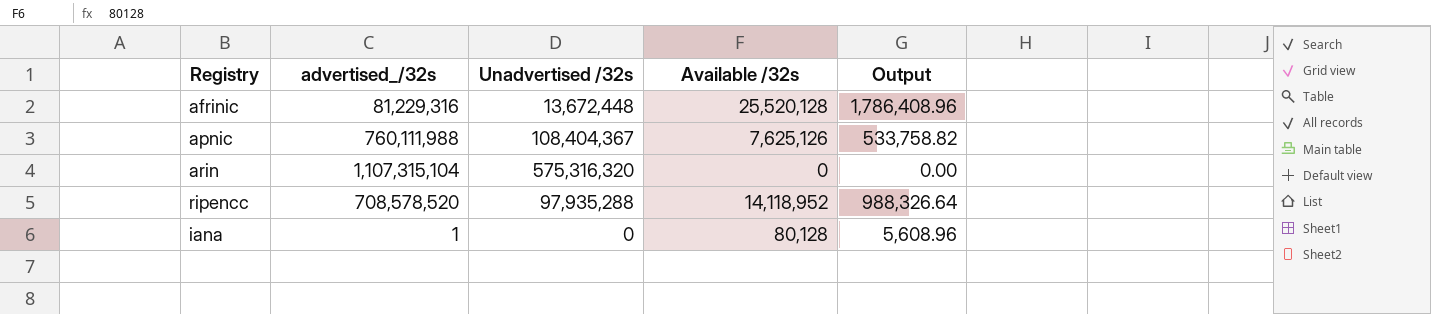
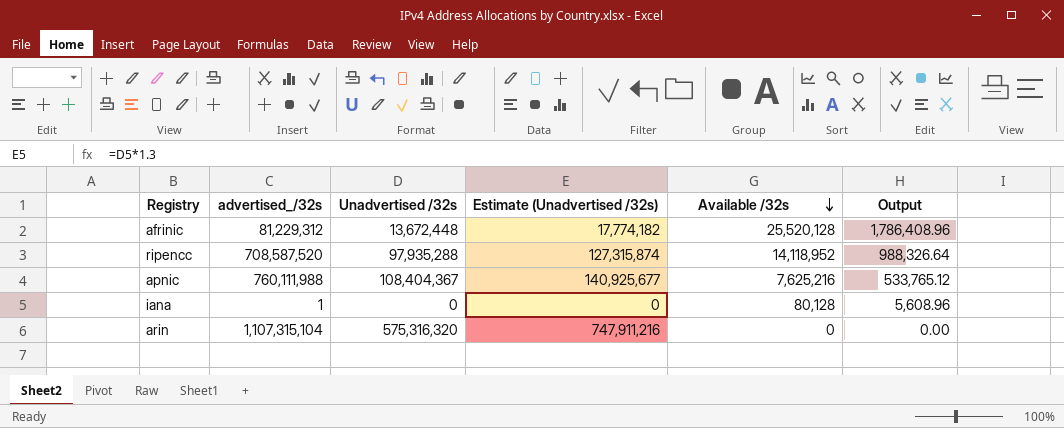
row order: none -> Available /32s descending
column Estimate (Unadvertised /32s) | formula: none -> [Unadvertised /32s] * 1.3
afrinic | advertised_/32s: 81,229,316 -> 81,229,312
ripencc | advertised_/32s: 708,578,520 -> 708,587,520
apnic | Available /32s: 7,625,126 -> 7,625,216
apnic | Output: 533,758.82 -> 533,765.12

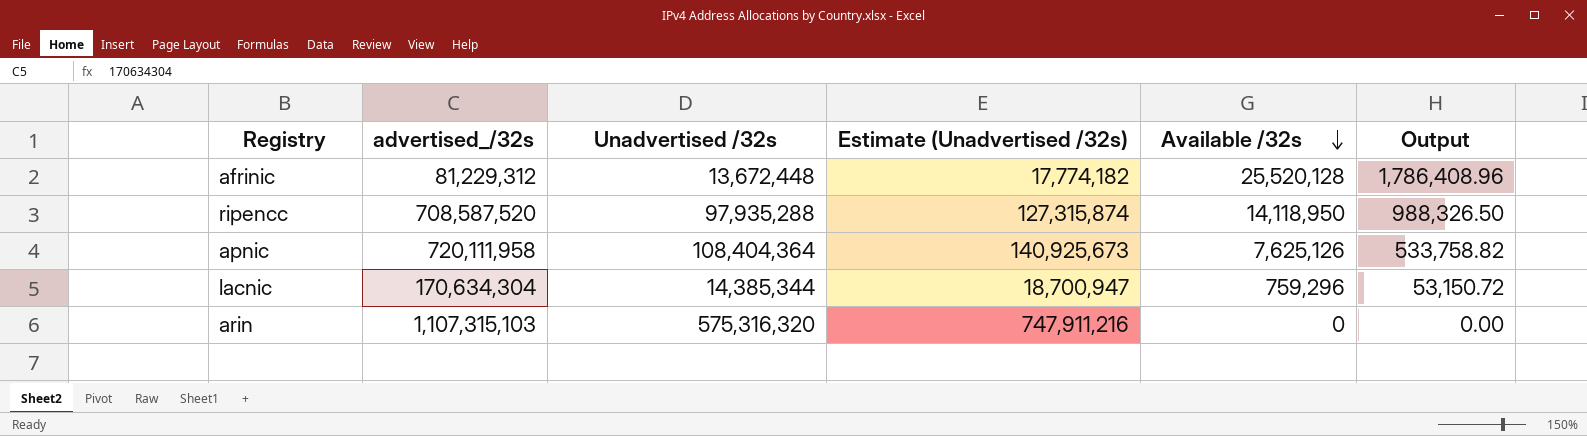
row iana: 1 | 0 | 0 | 80,128 | 5,608.96 -> none
ripencc | Available /32s: 14,118,952 -> 14,118,950
ripencc | Output: 988,326.64 -> 988,326.50
apnic | advertised_/32s: 760,111,988 -> 720,111,958
apnic | Unadvertised /32s: 108,404,367 -> 108,404,364
apnic | Estimate (Unadvertised /32s): 140,925,677 -> 140,925,673
apnic | Available /32s: 7,625,216 -> 7,625,126
apnic | Output: 533,765.12 -> 533,758.82
row lacnic: none -> 170,634,304 | 14,385,344 | 18,700,947 | 759,296 | 53,150.72
arin | advertised_/32s: 1,107,315,104 -> 1,107,315,103

